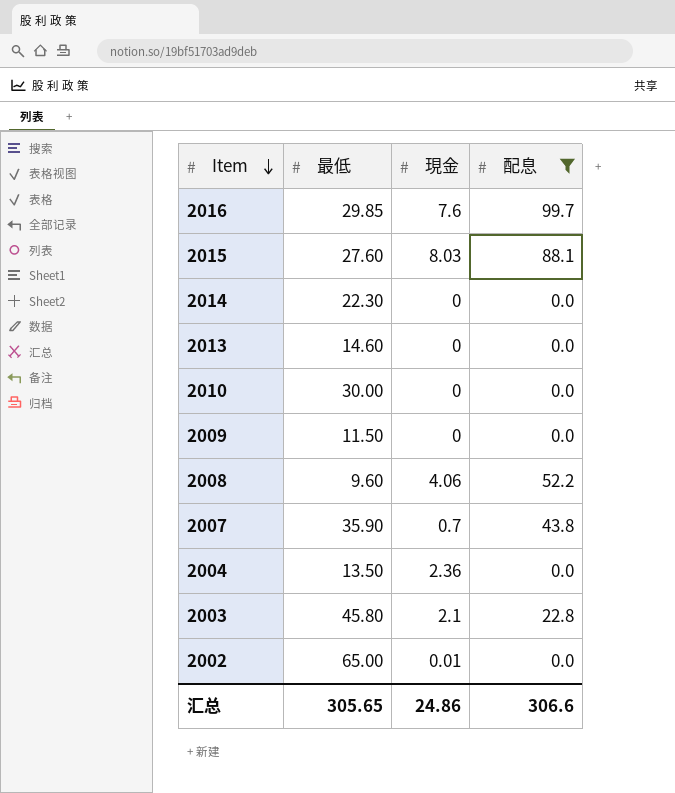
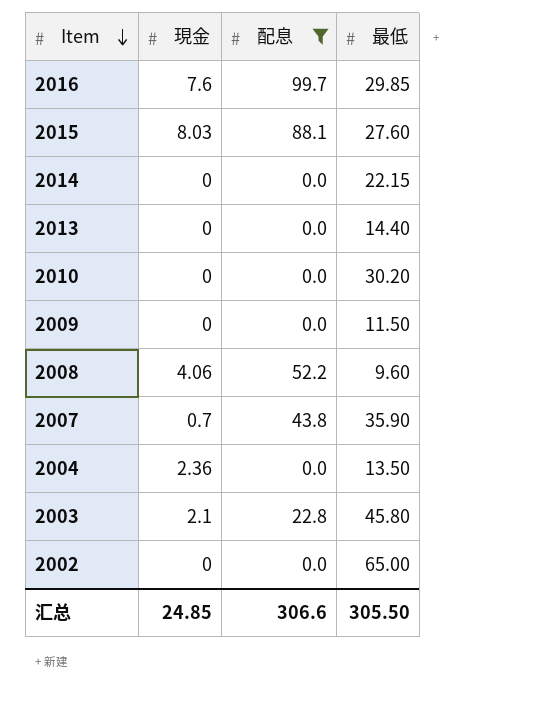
column 最低 | position: 2 -> 4
2014 | 最低: 22.30 -> 22.15
2013 | 最低: 14.60 -> 14.40
2010 | 最低: 30.00 -> 30.20
2002 | 現金: 0.01 -> 0
汇总 | 現金: 24.86 -> 24.85
汇总 | 最低: 305.65 -> 305.50

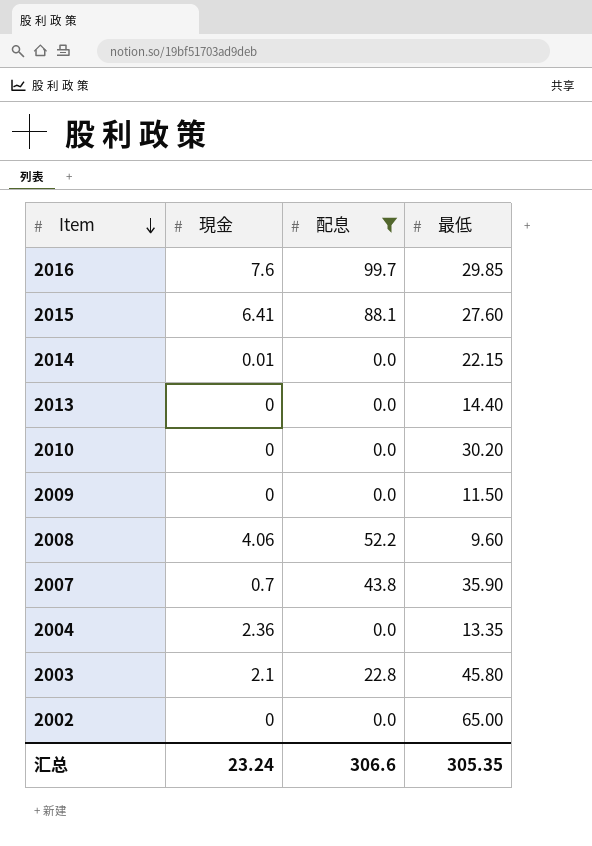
2015 | 現金: 8.03 -> 6.41
2014 | 現金: 0 -> 0.01
2004 | 最低: 13.50 -> 13.35
汇总 | 現金: 24.85 -> 23.24
汇总 | 最低: 305.50 -> 305.35

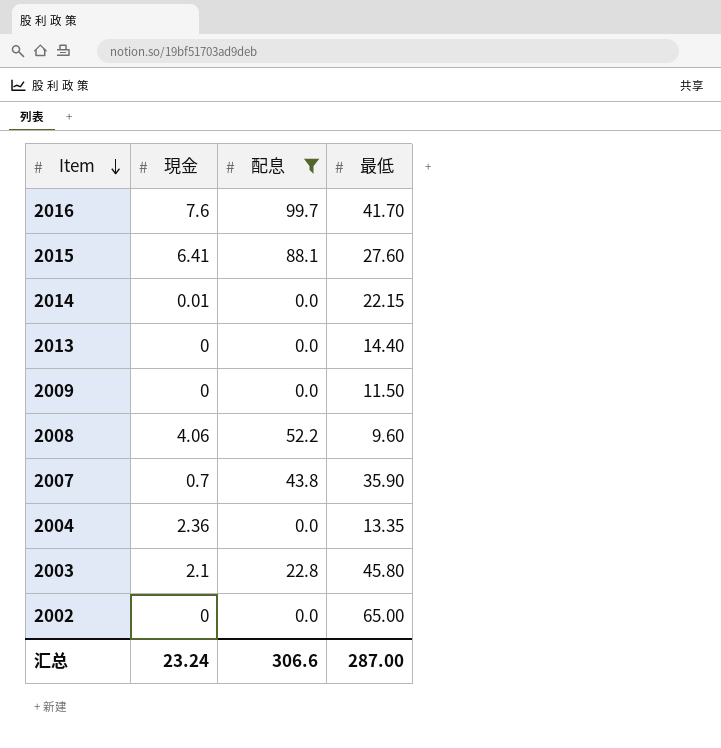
row 2010: 0 | 0.0 | 30.20 -> none
2016 | 最低: 29.85 -> 41.70
汇总 | 最低: 305.35 -> 287.00

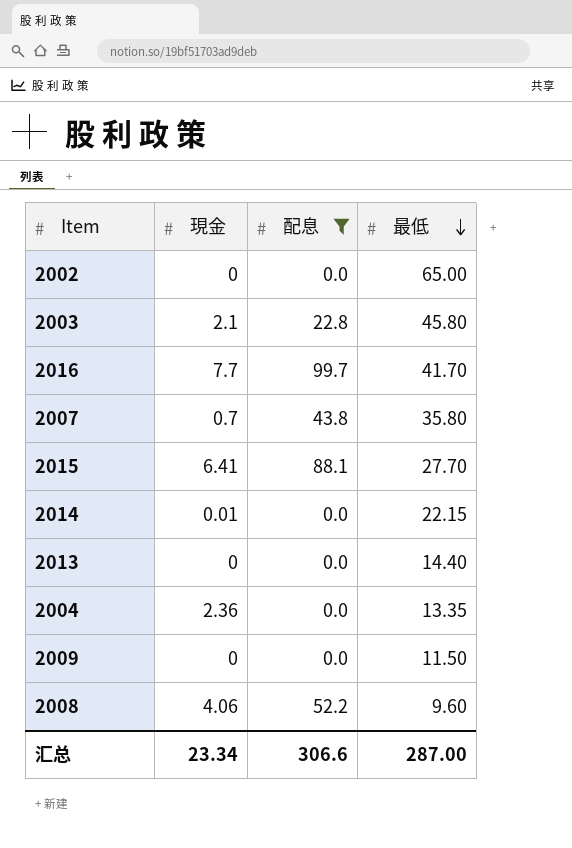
row order: Item descending -> 最低 descending
2016 | 現金: 7.6 -> 7.7
2007 | 最低: 35.90 -> 35.80
2015 | 最低: 27.60 -> 27.70
汇总 | 現金: 23.24 -> 23.34

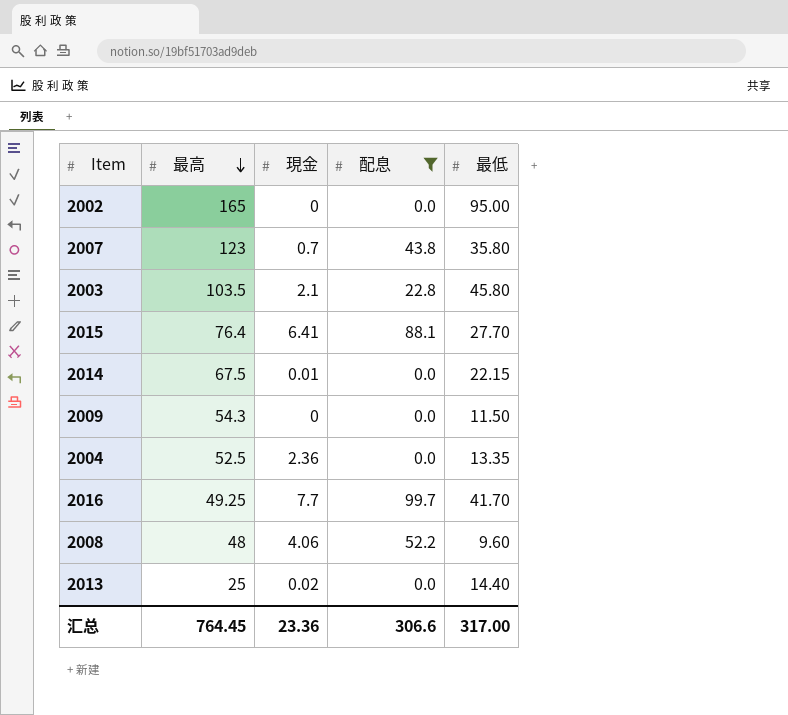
row order: 最低 descending -> 最高 descending
column 最高 | position: none -> 2
2002 | 最低: 65.00 -> 95.00
2013 | 現金: 0 -> 0.02
汇总 | 現金: 23.34 -> 23.36
汇总 | 最低: 287.00 -> 317.00

